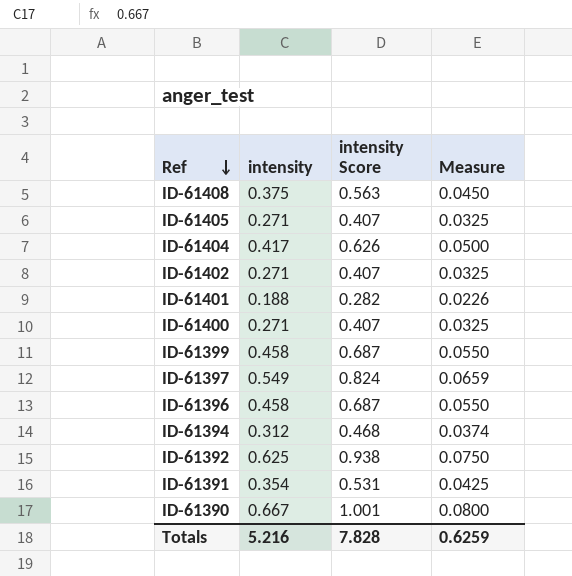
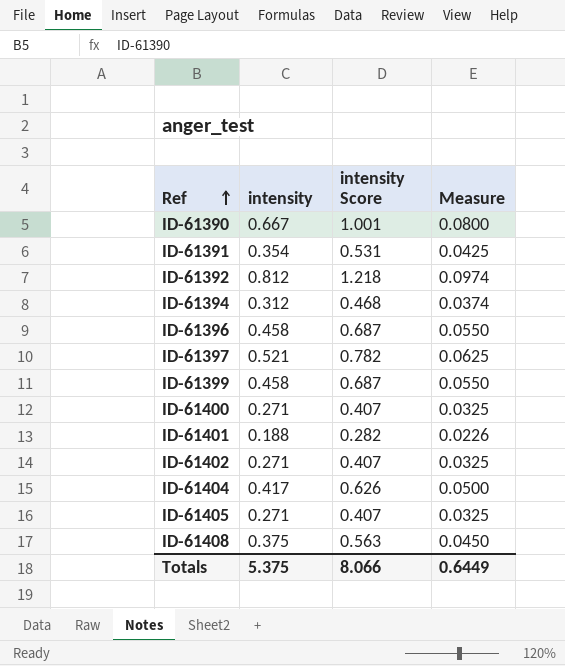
row order: Ref descending -> Ref ascending
ID-61392 | intensity: 0.625 -> 0.812
ID-61392 | intensity Score: 0.938 -> 1.218
ID-61392 | Measure: 0.0750 -> 0.0974
ID-61397 | intensity: 0.549 -> 0.521
ID-61397 | intensity Score: 0.824 -> 0.782
ID-61397 | Measure: 0.0659 -> 0.0625
Totals | intensity: 5.216 -> 5.375
Totals | intensity Score: 7.828 -> 8.066
Totals | Measure: 0.6259 -> 0.6449

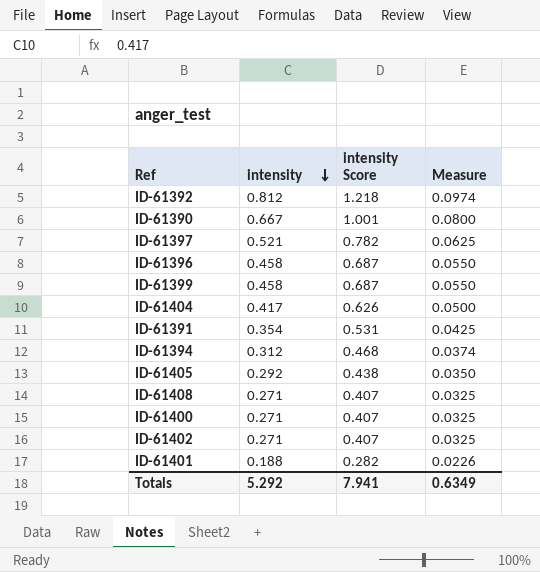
row order: Ref ascending -> intensity descending
ID-61405 | intensity: 0.271 -> 0.292
ID-61405 | intensity Score: 0.407 -> 0.438
ID-61405 | Measure: 0.0325 -> 0.0350
ID-61408 | intensity: 0.375 -> 0.271
ID-61408 | intensity Score: 0.563 -> 0.407
ID-61408 | Measure: 0.0450 -> 0.0325
Totals | intensity: 5.375 -> 5.292
Totals | intensity Score: 8.066 -> 7.941
Totals | Measure: 0.6449 -> 0.6349

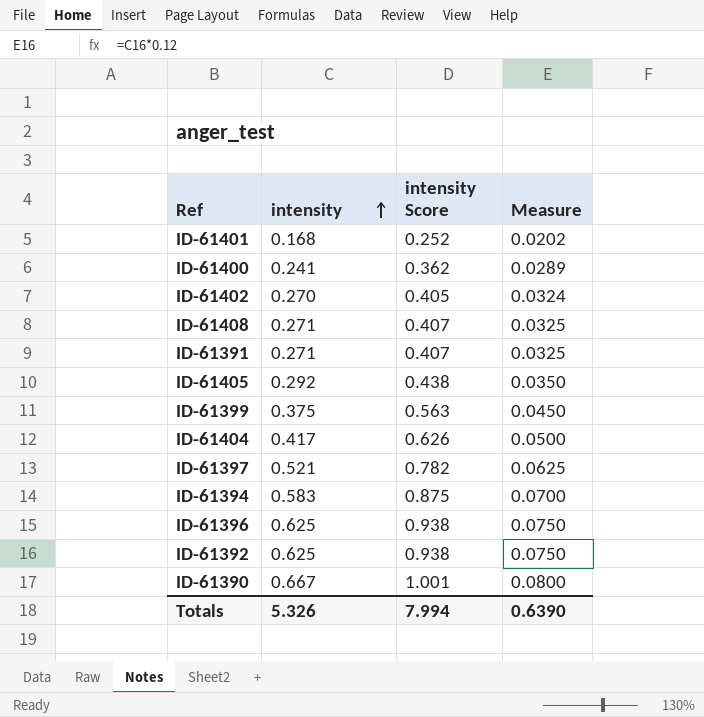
row order: intensity descending -> intensity ascending
ID-61401 | intensity: 0.188 -> 0.168
ID-61401 | intensity Score: 0.282 -> 0.252
ID-61401 | Measure: 0.0226 -> 0.0202
ID-61400 | intensity: 0.271 -> 0.241
ID-61400 | intensity Score: 0.407 -> 0.362
ID-61400 | Measure: 0.0325 -> 0.0289
ID-61402 | intensity: 0.271 -> 0.270
ID-61402 | intensity Score: 0.407 -> 0.405
ID-61402 | Measure: 0.0325 -> 0.0324
ID-61391 | intensity: 0.354 -> 0.271
ID-61391 | intensity Score: 0.531 -> 0.407
ID-61391 | Measure: 0.0425 -> 0.0325
ID-61399 | intensity: 0.458 -> 0.375
ID-61399 | intensity Score: 0.687 -> 0.563
ID-61399 | Measure: 0.0550 -> 0.0450
ID-61394 | intensity: 0.312 -> 0.583
ID-61394 | intensity Score: 0.468 -> 0.875
ID-61394 | Measure: 0.0374 -> 0.0700
ID-61396 | intensity: 0.458 -> 0.625
ID-61396 | intensity Score: 0.687 -> 0.938
ID-61396 | Measure: 0.0550 -> 0.0750
ID-61392 | intensity: 0.812 -> 0.625
ID-61392 | intensity Score: 1.218 -> 0.938
ID-61392 | Measure: 0.0974 -> 0.0750
Totals | intensity: 5.292 -> 5.326
Totals | intensity Score: 7.941 -> 7.994
Totals | Measure: 0.6349 -> 0.6390

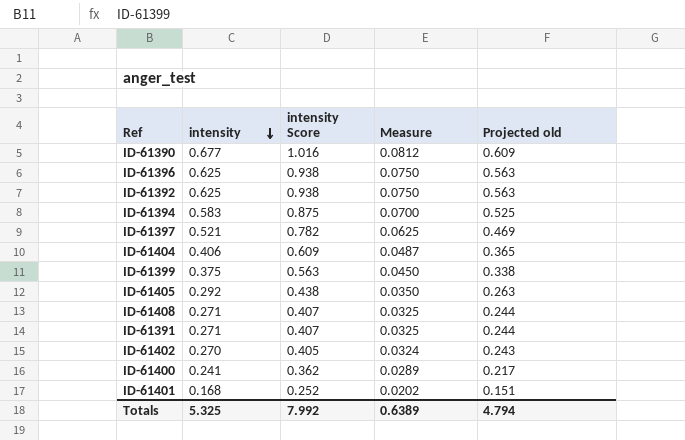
row order: intensity ascending -> intensity descending
column Projected old | formula: none -> [intensity] * 0.9
ID-61390 | intensity: 0.667 -> 0.677
ID-61390 | intensity Score: 1.001 -> 1.016
ID-61390 | Measure: 0.0800 -> 0.0812
ID-61404 | intensity: 0.417 -> 0.406
ID-61404 | intensity Score: 0.626 -> 0.609
ID-61404 | Measure: 0.0500 -> 0.0487
Totals | intensity: 5.326 -> 5.325
Totals | intensity Score: 7.994 -> 7.992
Totals | Measure: 0.6390 -> 0.6389

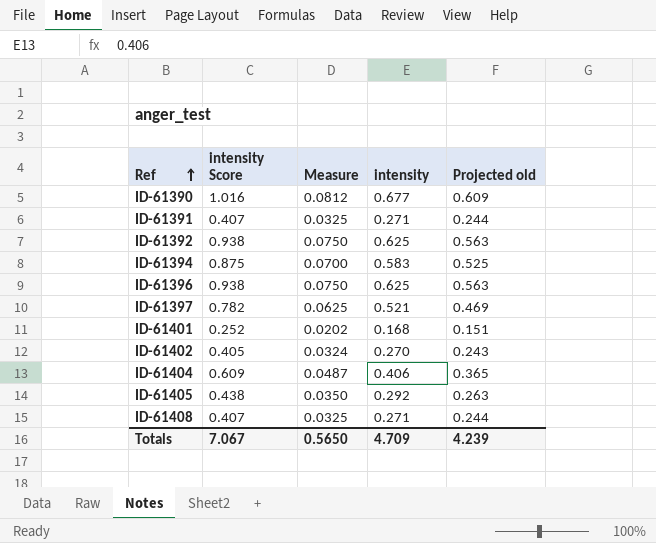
row order: intensity descending -> Ref ascending
column intensity | position: 2 -> 4
row ID-61399: 0.375 | 0.563 | 0.0450 | 0.338 -> none
row ID-61400: 0.241 | 0.362 | 0.0289 | 0.217 -> none
Totals | intensity Score: 7.992 -> 7.067
Totals | Measure: 0.6389 -> 0.5650
Totals | intensity: 5.325 -> 4.709
Totals | Projected old: 4.794 -> 4.239

